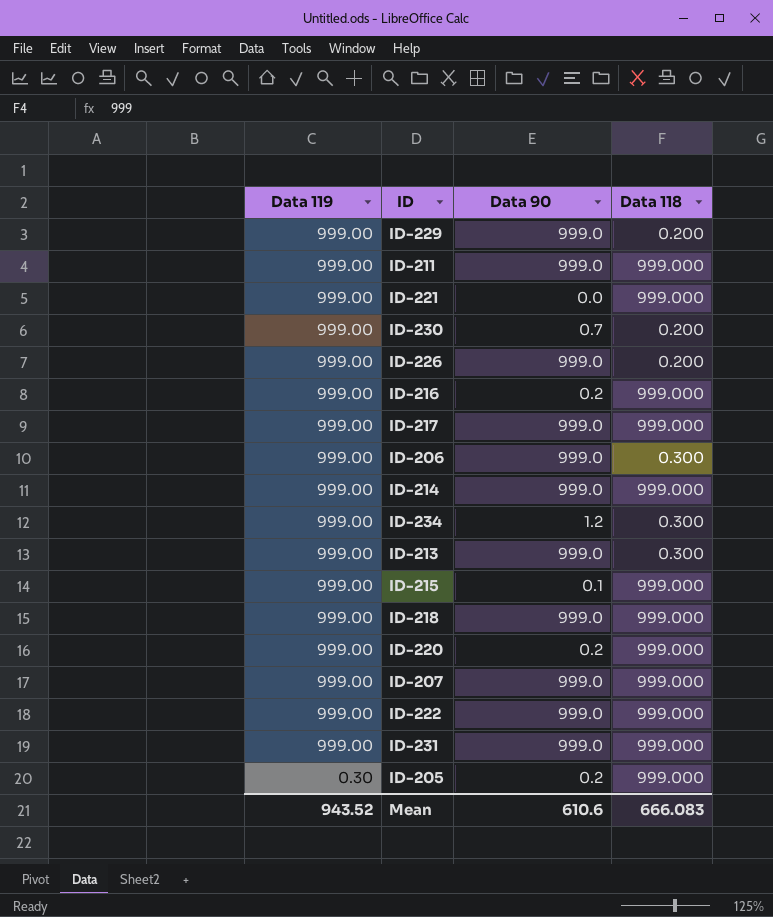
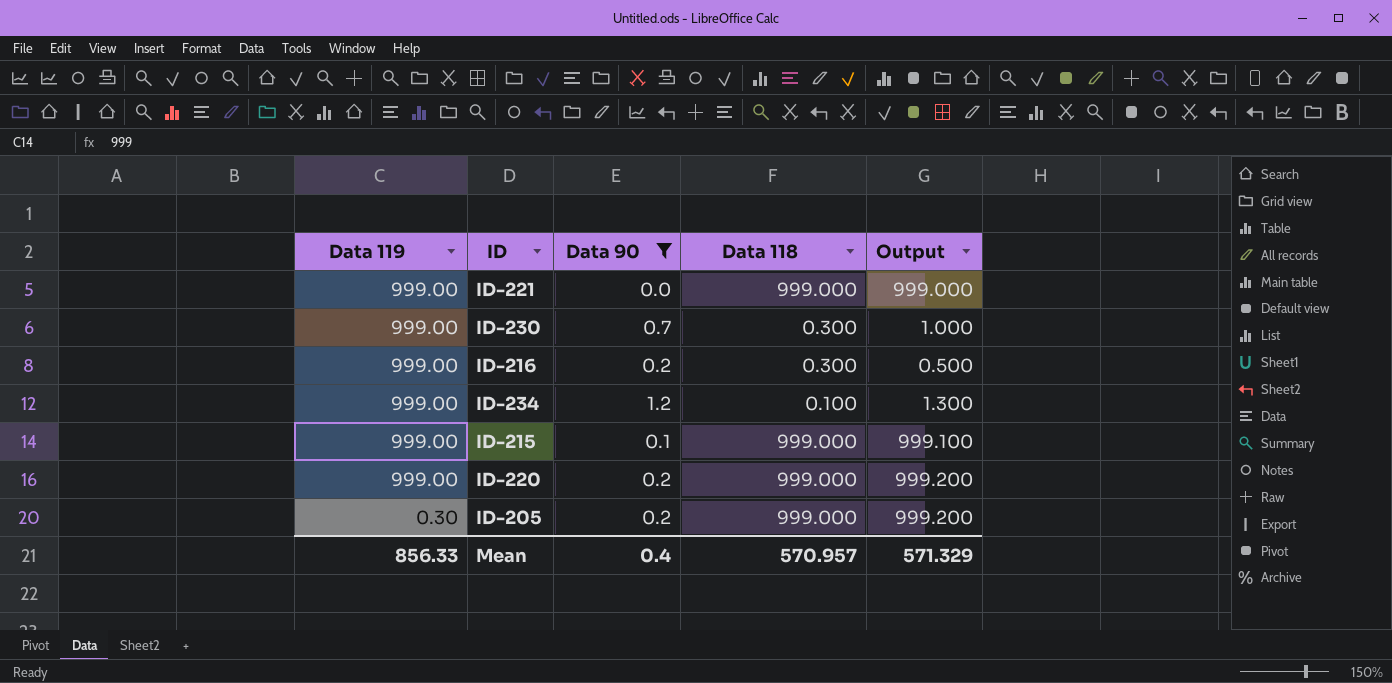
filter: none -> Data 90 != 999.0
column Output | formula: none -> [Data 90] + [Data 118]
ID-230 | Data 118: 0.200 -> 0.300
ID-216 | Data 118: 999.000 -> 0.300
ID-234 | Data 118: 0.300 -> 0.100
Mean | Data 119: 943.52 -> 856.33
Mean | Data 90: 610.6 -> 0.4
Mean | Data 118: 666.083 -> 570.957

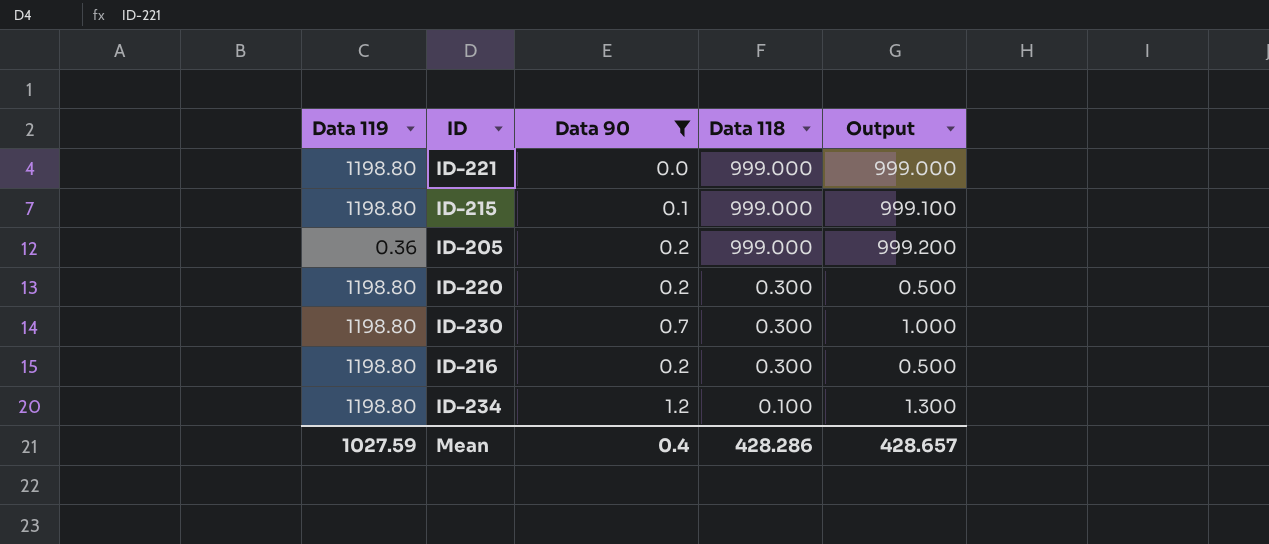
row order: Data 119 descending -> Data 118 descending
ID-221 | Data 119: 999.00 -> 1198.80
ID-215 | Data 119: 999.00 -> 1198.80
ID-205 | Data 119: 0.30 -> 0.36
ID-220 | Data 119: 999.00 -> 1198.80
ID-220 | Data 118: 999.000 -> 0.300
ID-220 | Output: 999.200 -> 0.500
ID-230 | Data 119: 999.00 -> 1198.80
ID-216 | Data 119: 999.00 -> 1198.80
ID-234 | Data 119: 999.00 -> 1198.80
Mean | Data 119: 856.33 -> 1027.59
Mean | Data 118: 570.957 -> 428.286
Mean | Output: 571.329 -> 428.657

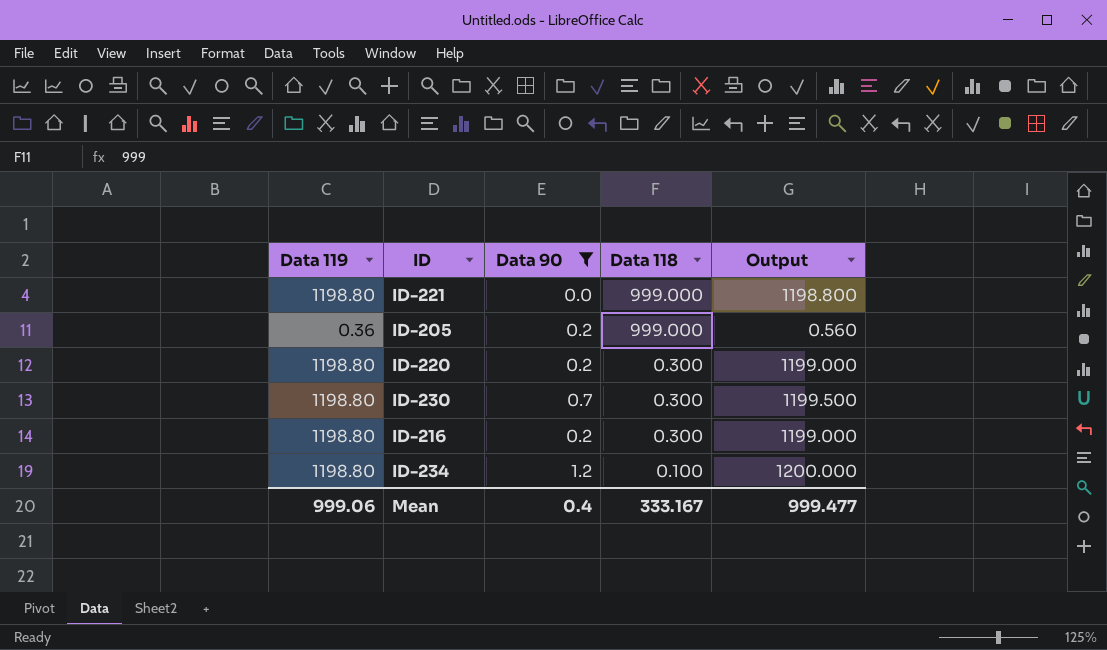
column Output | formula: [Data 90] + [Data 118] -> [Data 119] + [Data 90]
row ID-215: 1198.80 | 0.1 | 999.000 | 999.100 -> none
Mean | Data 119: 1027.59 -> 999.06
Mean | Data 118: 428.286 -> 333.167
Mean | Output: 428.657 -> 999.477

